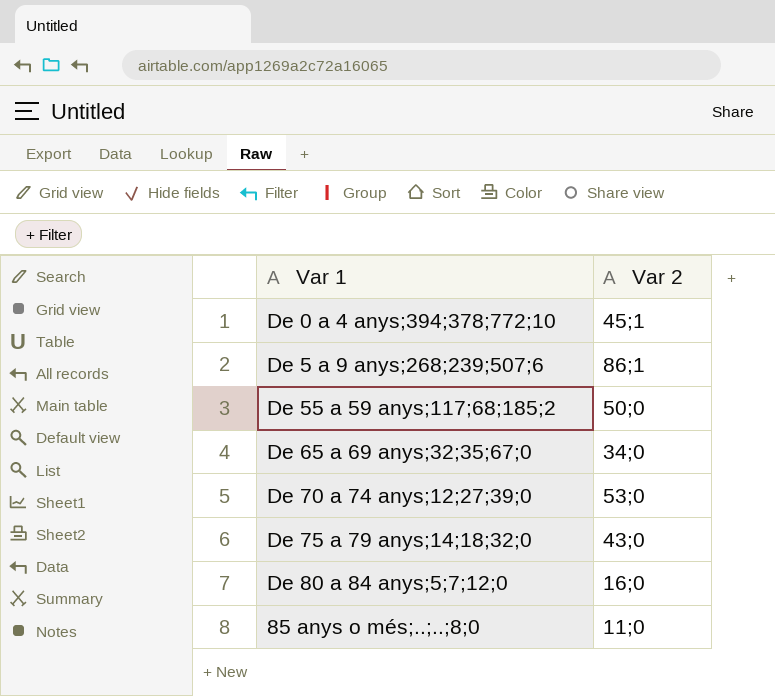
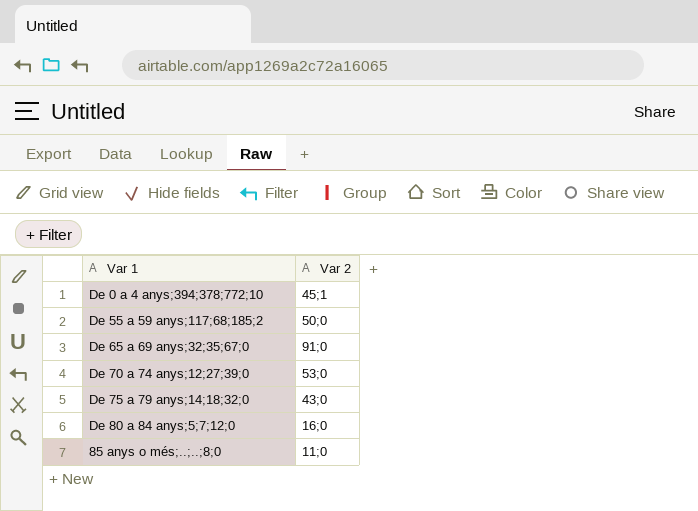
row De 5 a 9 anys;268;239;507;6: 86;1 -> none
De 65 a 69 anys;32;35;67;0 | Var 2: 34;0 -> 91;0

